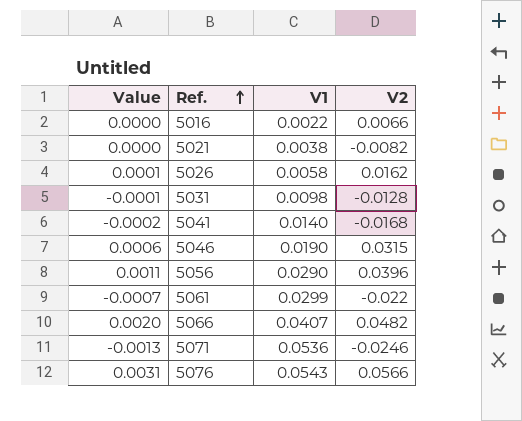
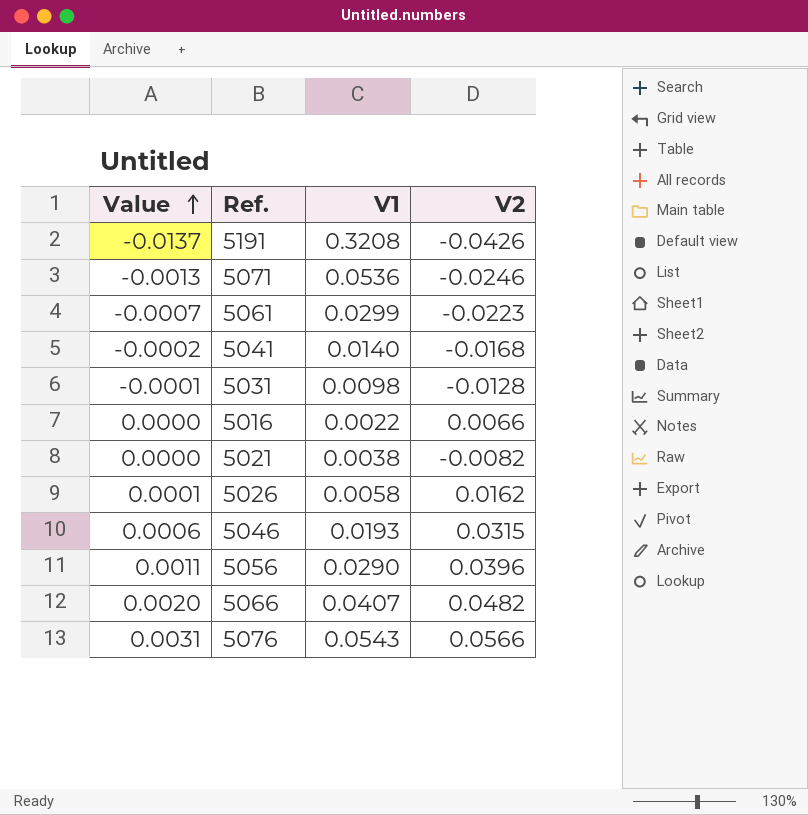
row order: Ref. ascending -> Value ascending
row 5191: none -> -0.0137 | 0.3208 | -0.0426
5061 | V2: -0.022 -> -0.0223
5046 | V1: 0.0190 -> 0.0193

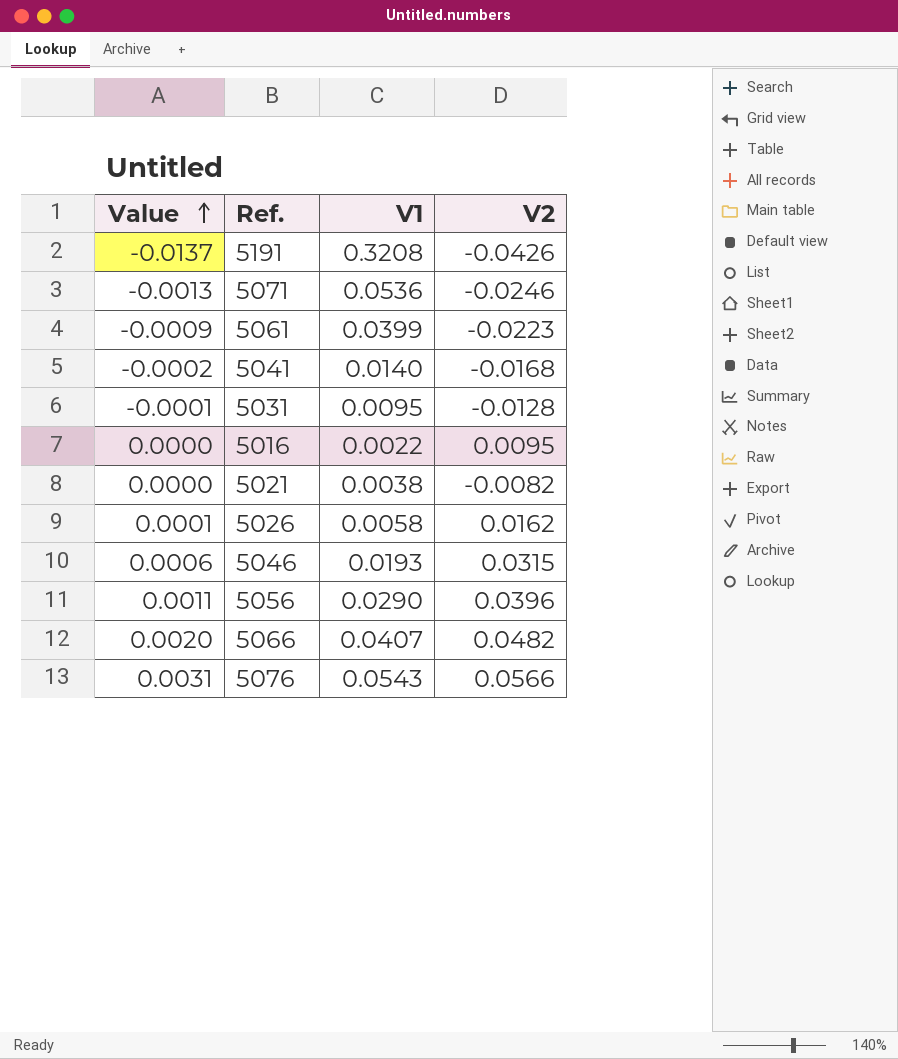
5061 | Value: -0.0007 -> -0.0009
5061 | V1: 0.0299 -> 0.0399
5031 | V1: 0.0098 -> 0.0095
5016 | V2: 0.0066 -> 0.0095

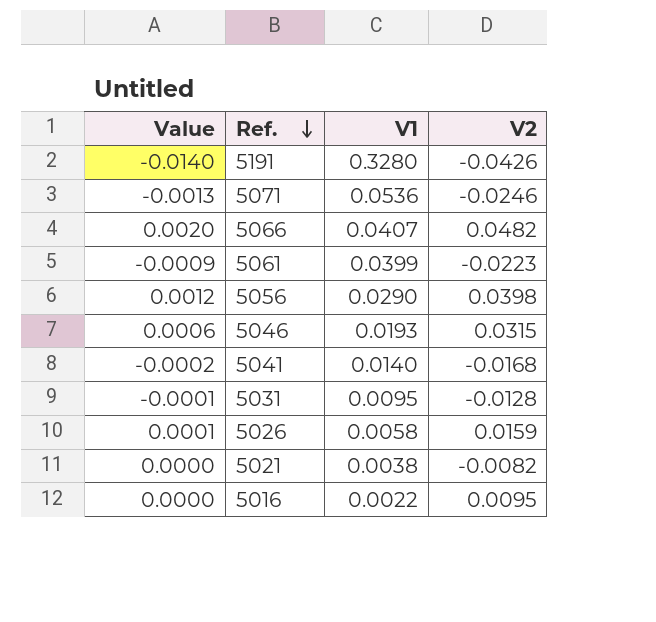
row order: Value ascending -> Ref. descending
row 5076: 0.0031 | 0.0543 | 0.0566 -> none
5191 | Value: -0.0137 -> -0.0140
5191 | V1: 0.3208 -> 0.3280
5056 | Value: 0.0011 -> 0.0012
5056 | V2: 0.0396 -> 0.0398
5026 | V2: 0.0162 -> 0.0159

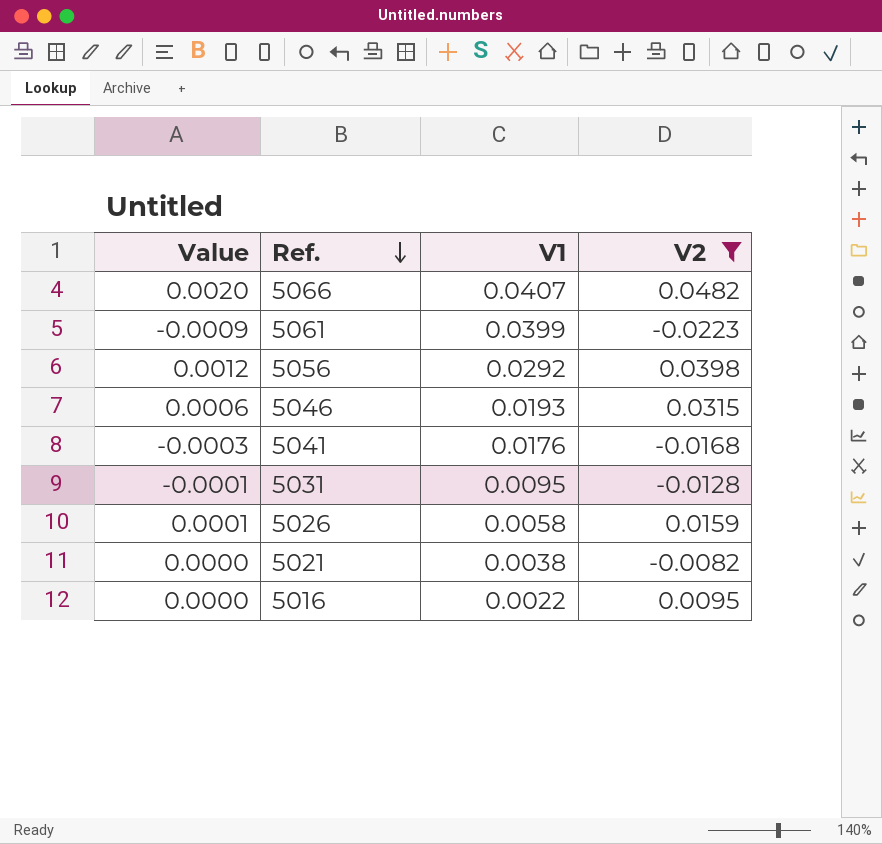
filter: none -> V2 >= -0.0223
5056 | V1: 0.0290 -> 0.0292
5041 | Value: -0.0002 -> -0.0003
5041 | V1: 0.0140 -> 0.0176

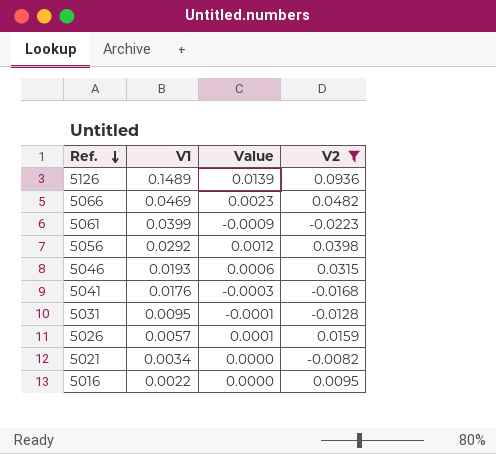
column Value | position: 1 -> 3
row 5126: none -> 0.1489 | 0.0139 | 0.0936
5066 | V1: 0.0407 -> 0.0469
5066 | Value: 0.0020 -> 0.0023
5026 | V1: 0.0058 -> 0.0057
5021 | V1: 0.0038 -> 0.0034

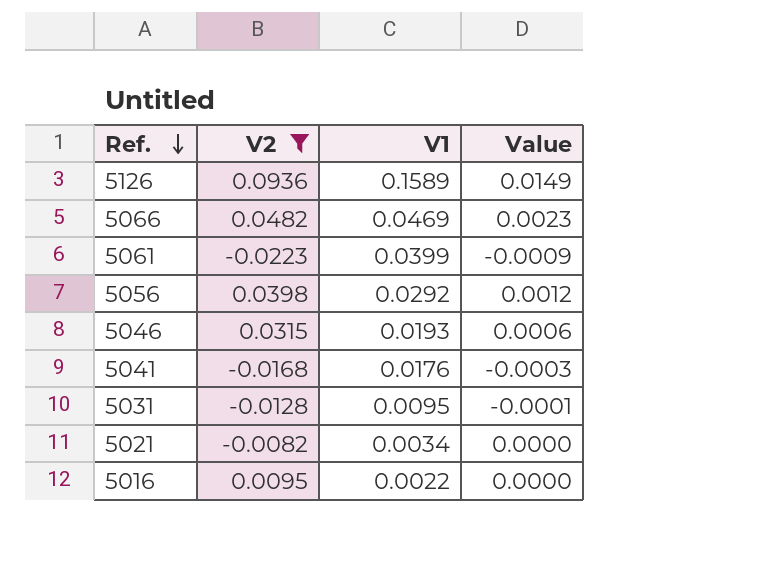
column V2 | position: 4 -> 2
row 5026: 0.0057 | 0.0001 | 0.0159 -> none
5126 | V1: 0.1489 -> 0.1589
5126 | Value: 0.0139 -> 0.0149

